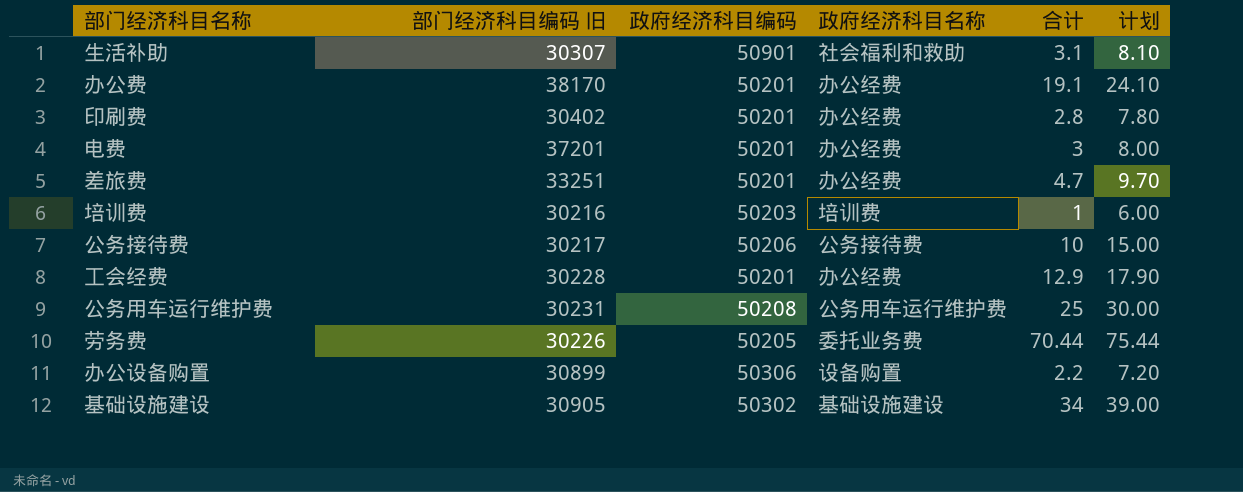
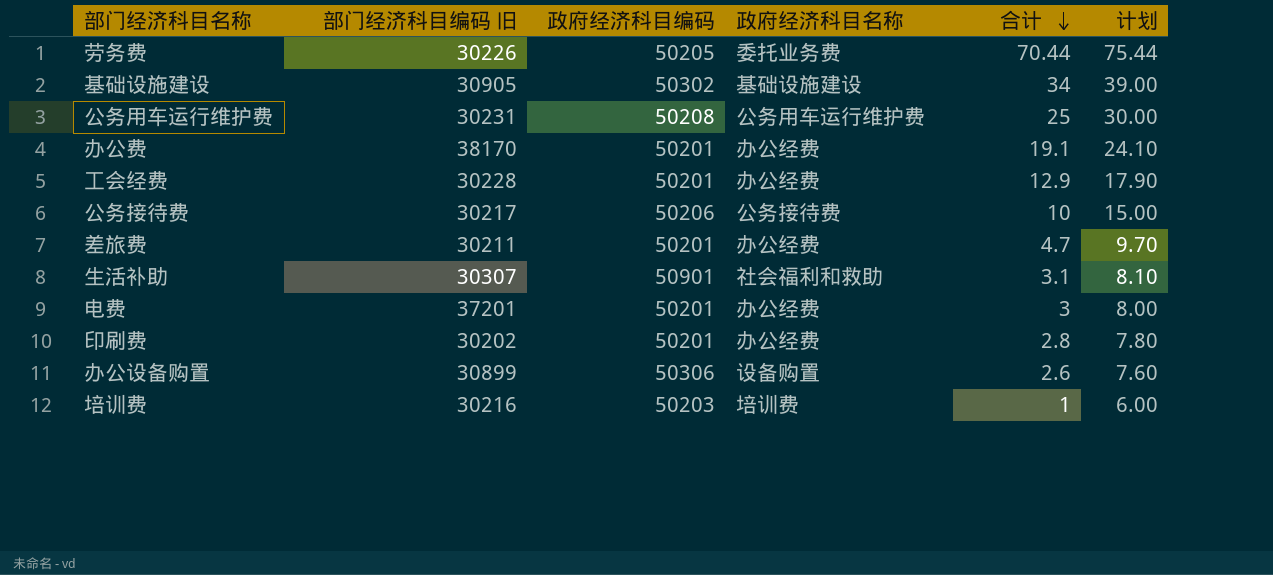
row order: none -> 合计 descending
差旅费 | 部门经济科目编码 旧: 33251 -> 30211
印刷费 | 部门经济科目编码 旧: 30402 -> 30202
办公设备购置 | 合计: 2.2 -> 2.6
办公设备购置 | 计划: 7.20 -> 7.60

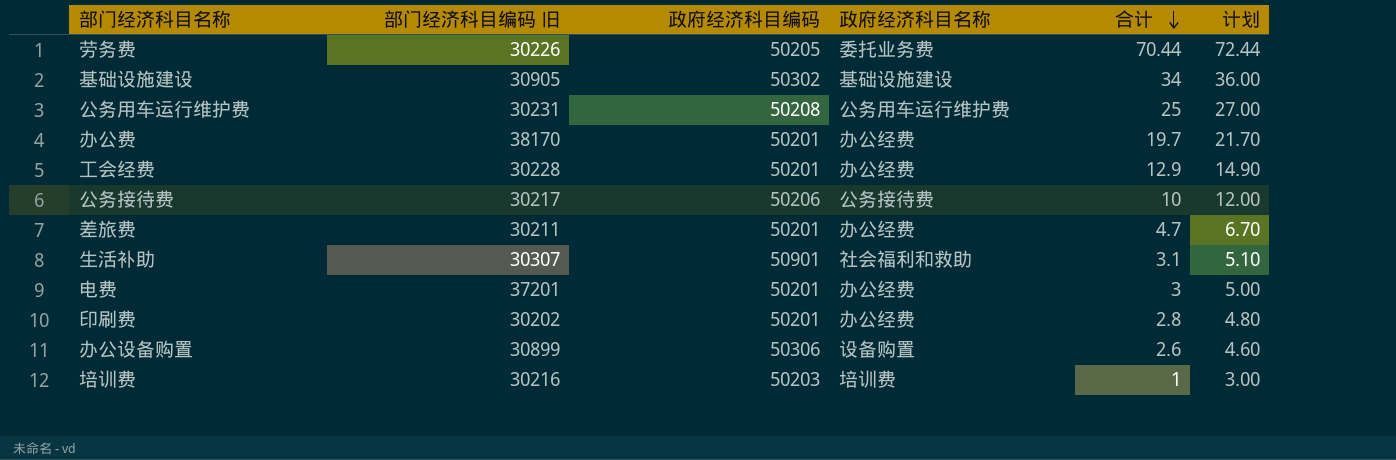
column 计划 | formula: [合计] + 5 -> [合计] + 2
办公费 | 合计: 19.1 -> 19.7

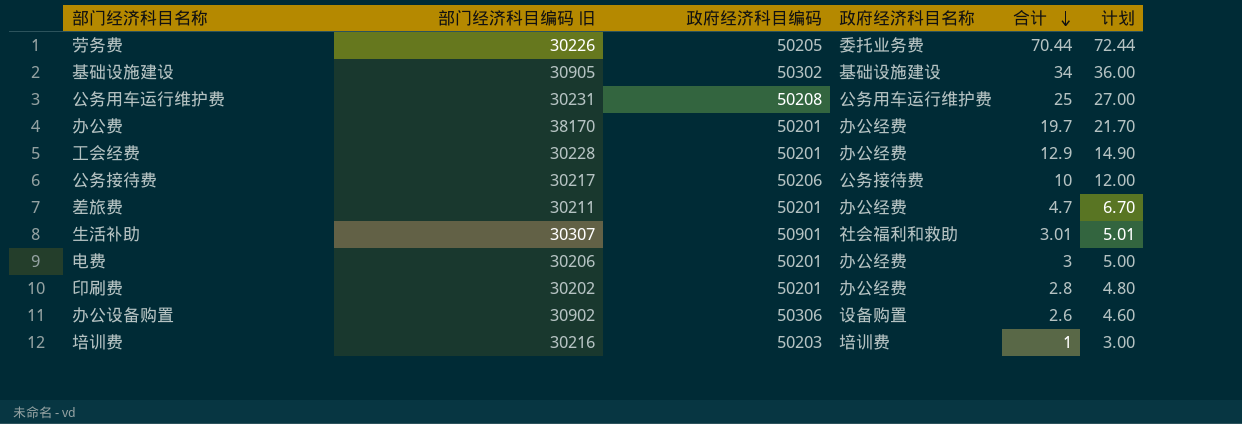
生活补助 | 合计: 3.1 -> 3.01
生活补助 | 计划: 5.10 -> 5.01
电费 | 部门经济科目编码 旧: 37201 -> 30206
办公设备购置 | 部门经济科目编码 旧: 30899 -> 30902

